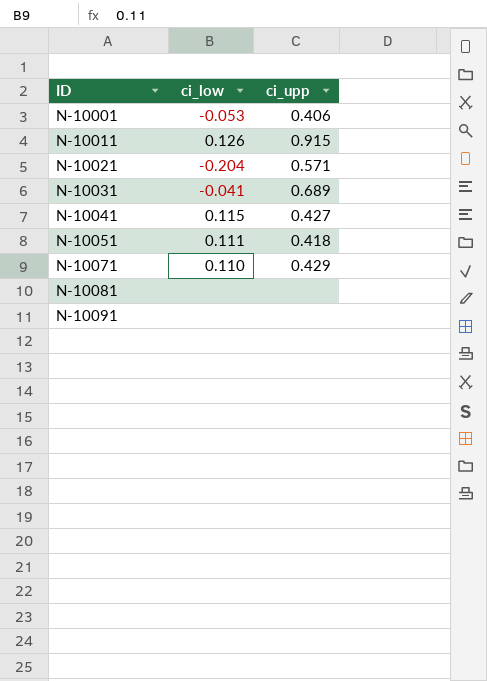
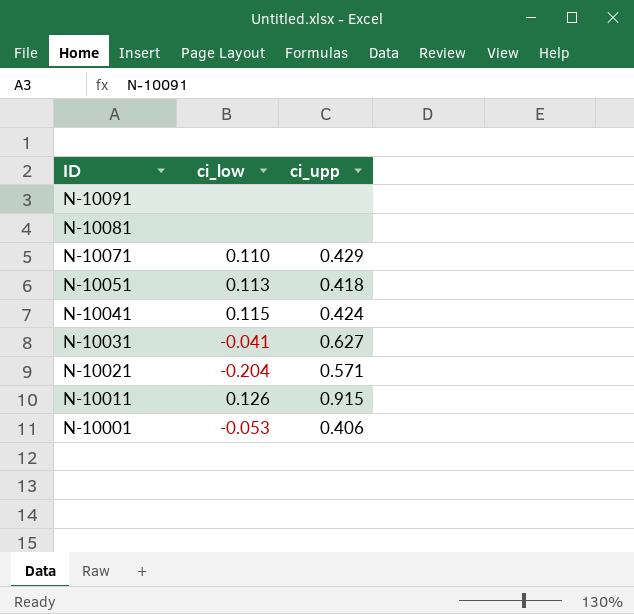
row order: ID ascending -> ID descending
N-10051 | ci_low: 0.111 -> 0.113
N-10041 | ci_upp: 0.427 -> 0.424
N-10031 | ci_upp: 0.689 -> 0.627

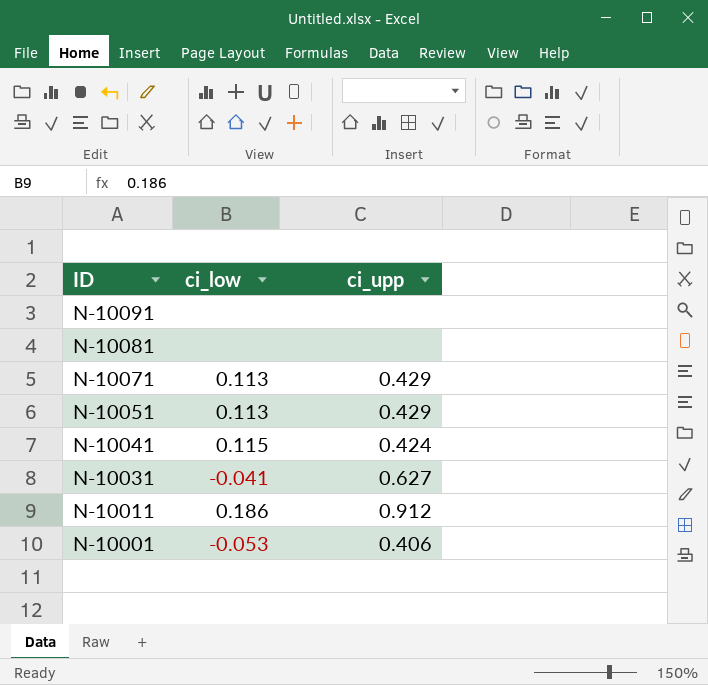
row N-10021: -0.204 | 0.571 -> none
N-10071 | ci_low: 0.110 -> 0.113
N-10051 | ci_upp: 0.418 -> 0.429
N-10011 | ci_low: 0.126 -> 0.186
N-10011 | ci_upp: 0.915 -> 0.912

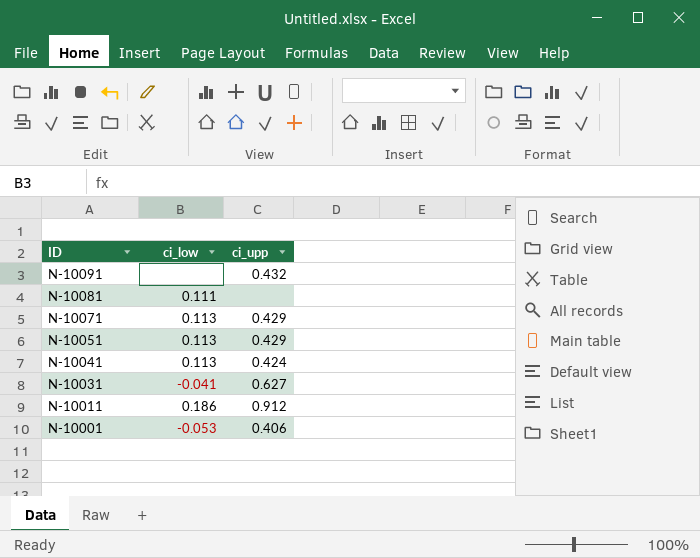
N-10091 | ci_upp: none -> 0.432
N-10081 | ci_low: none -> 0.111
N-10041 | ci_low: 0.115 -> 0.113

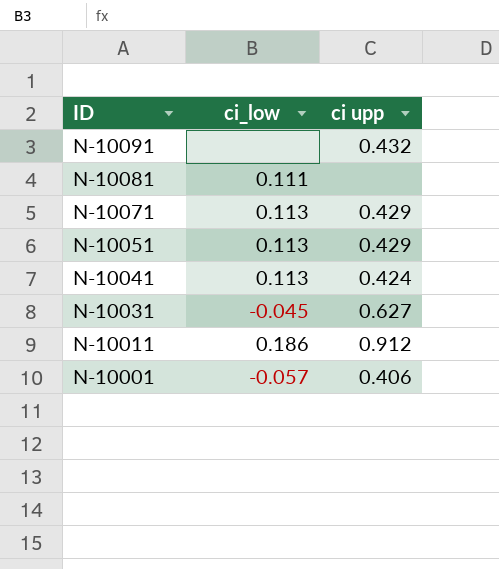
column name: ci_upp -> ci upp
N-10031 | ci_low: -0.041 -> -0.045
N-10001 | ci_low: -0.053 -> -0.057

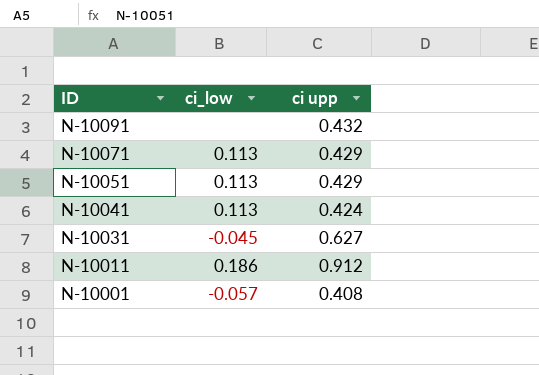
row N-10081: 0.111 | none -> none
N-10001 | ci upp: 0.406 -> 0.408

